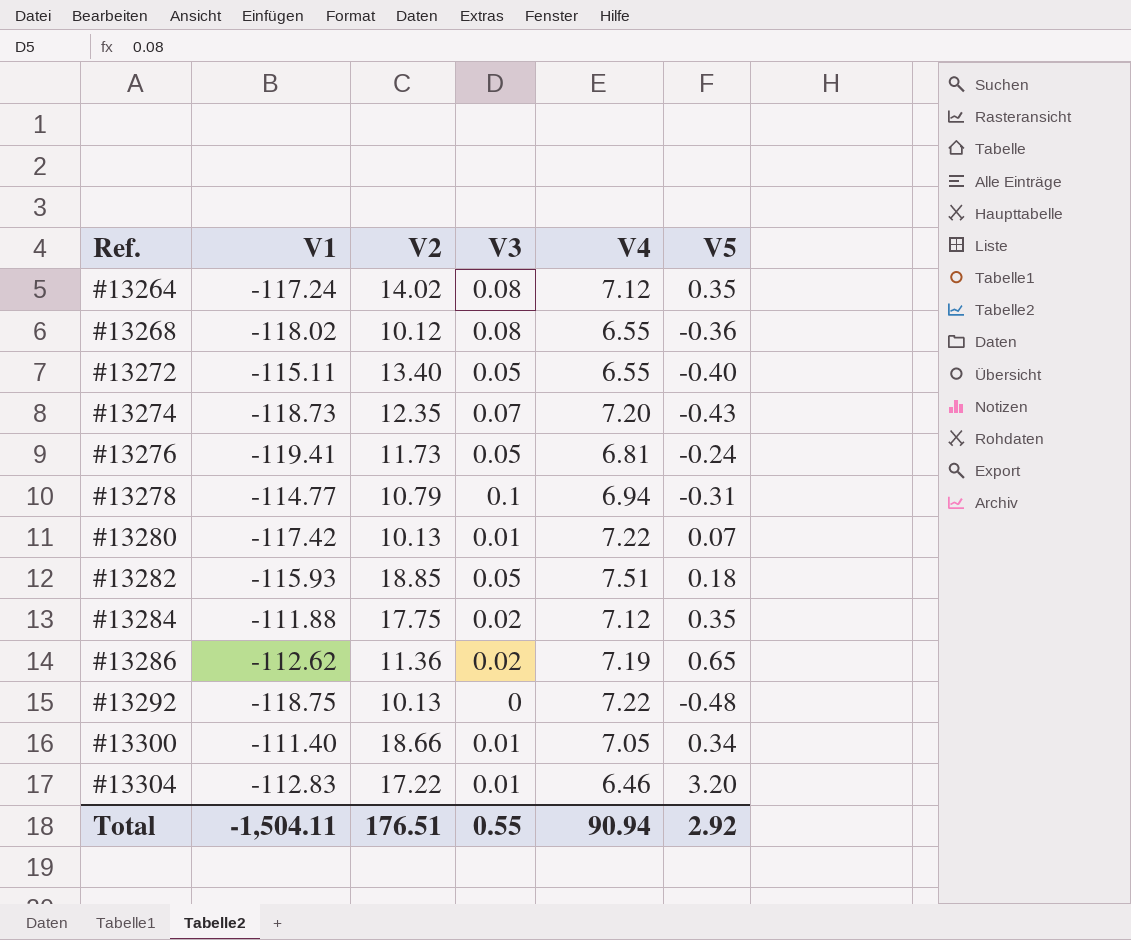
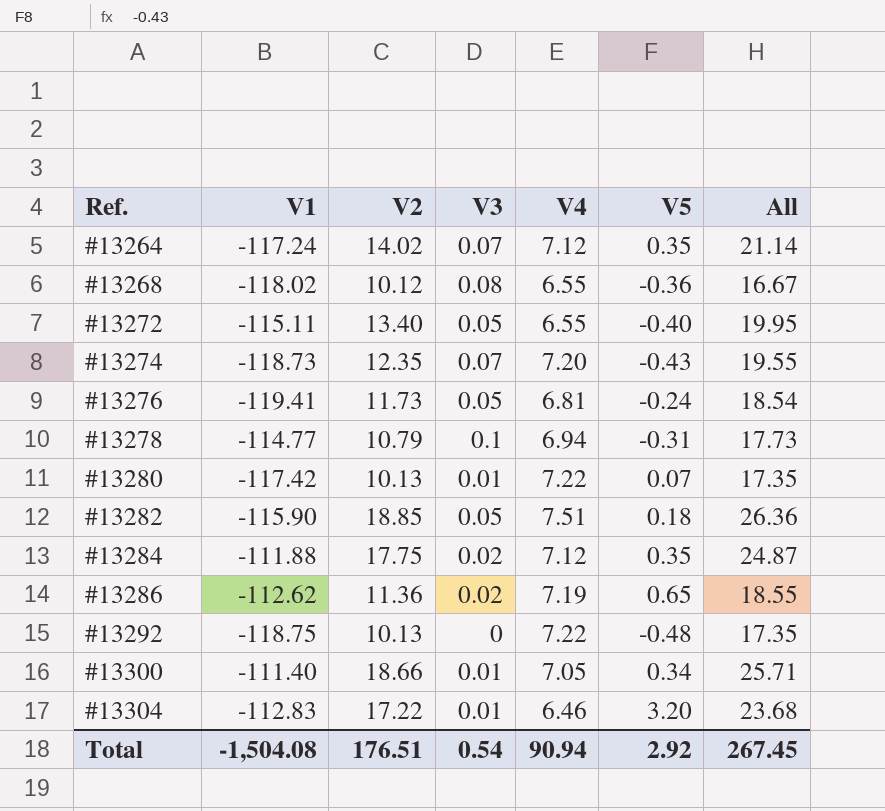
column All | formula: none -> [V2] + [V4]
#13264 | V3: 0.08 -> 0.07
#13282 | V1: -115.93 -> -115.90
Total | V1: -1,504.11 -> -1,504.08
Total | V3: 0.55 -> 0.54

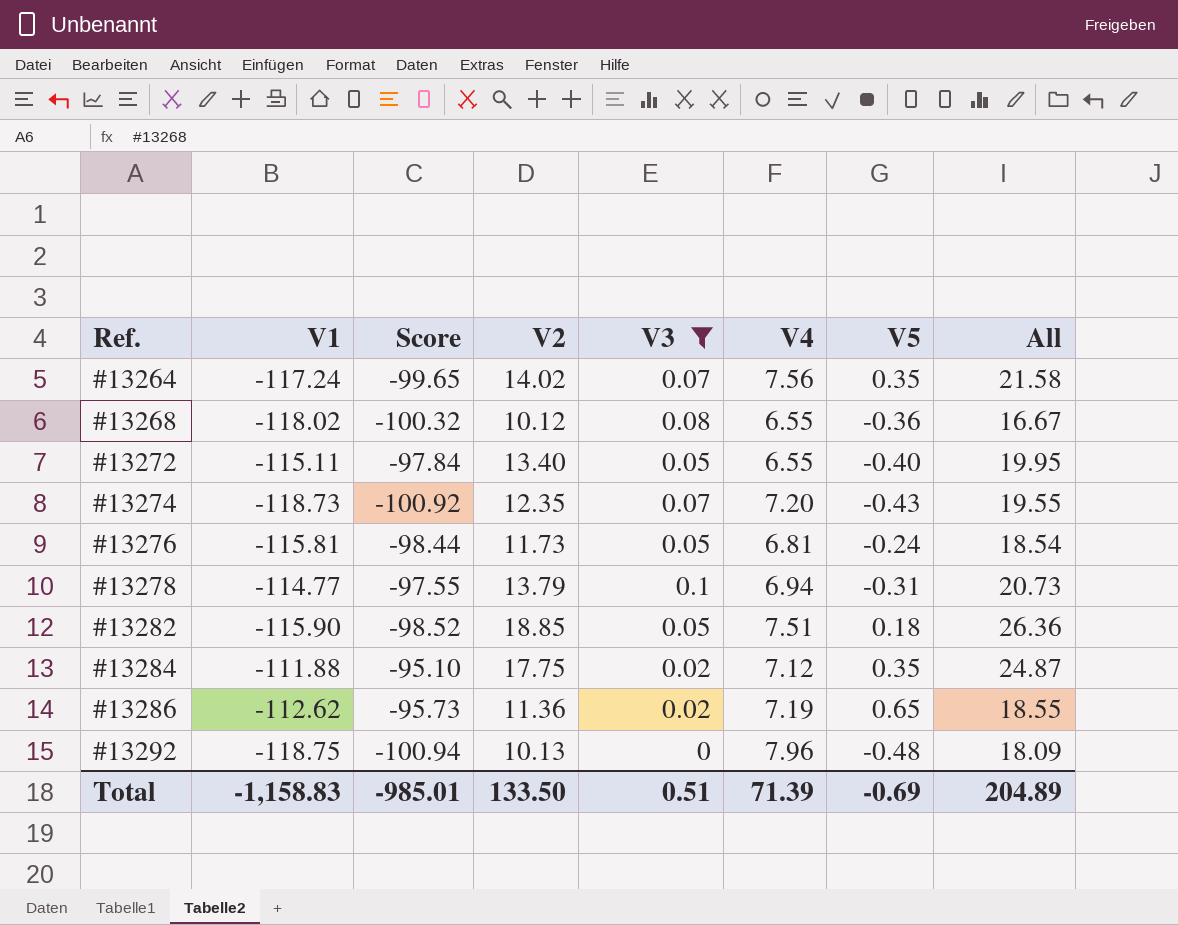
filter: none -> V3 != 0.01
column Score | formula: none -> [V1] * 0.85
#13264 | V4: 7.12 -> 7.56
#13264 | All: 21.14 -> 21.58
#13276 | V1: -119.41 -> -115.81
#13278 | V2: 10.79 -> 13.79
#13278 | All: 17.73 -> 20.73
#13292 | V4: 7.22 -> 7.96
#13292 | All: 17.35 -> 18.09
Total | V1: -1,504.08 -> -1,158.83
Total | V2: 176.51 -> 133.50
Total | V3: 0.54 -> 0.51
Total | V4: 90.94 -> 71.39
Total | V5: 2.92 -> -0.69
Total | All: 267.45 -> 204.89

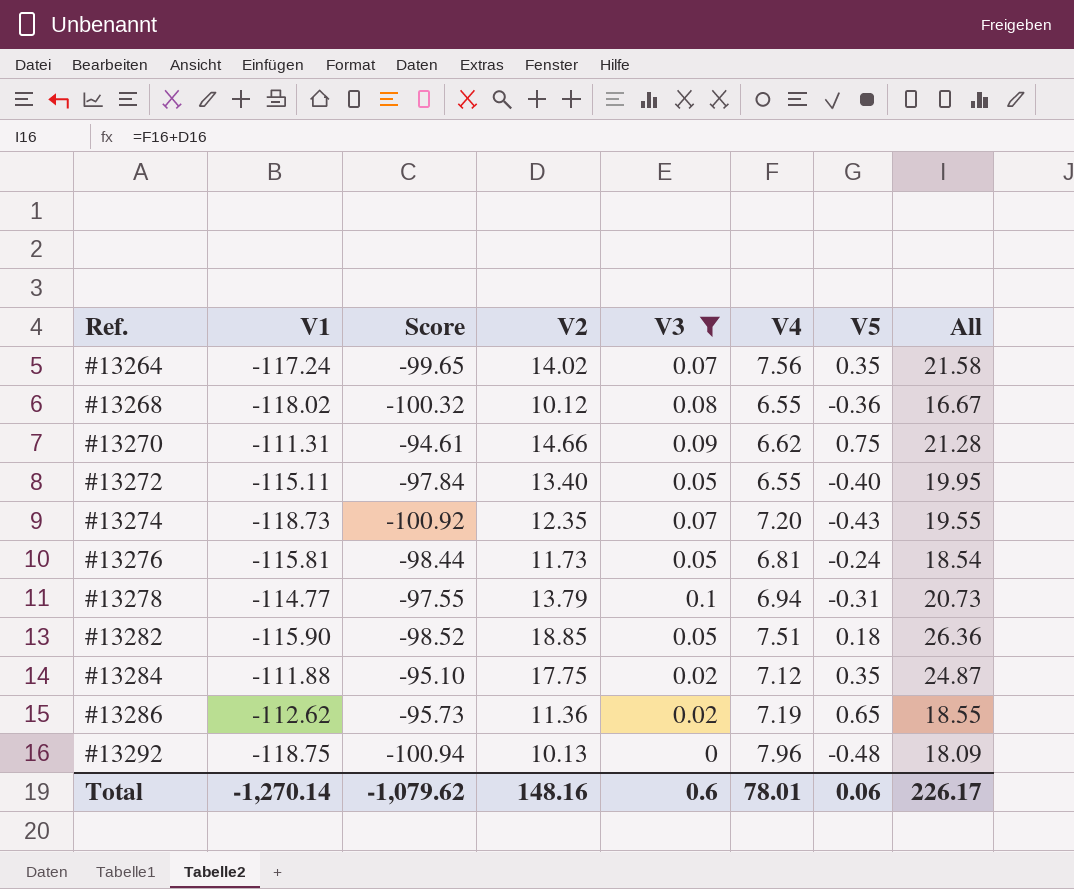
row #13270: none -> -111.31 | -94.61 | 14.66 | 0.09 | 6.62 | 0.75 | 21.28
Total | V1: -1,158.83 -> -1,270.14
Total | Score: -985.01 -> -1,079.62
Total | V2: 133.50 -> 148.16
Total | V3: 0.51 -> 0.6
Total | V4: 71.39 -> 78.01
Total | V5: -0.69 -> 0.06
Total | All: 204.89 -> 226.17

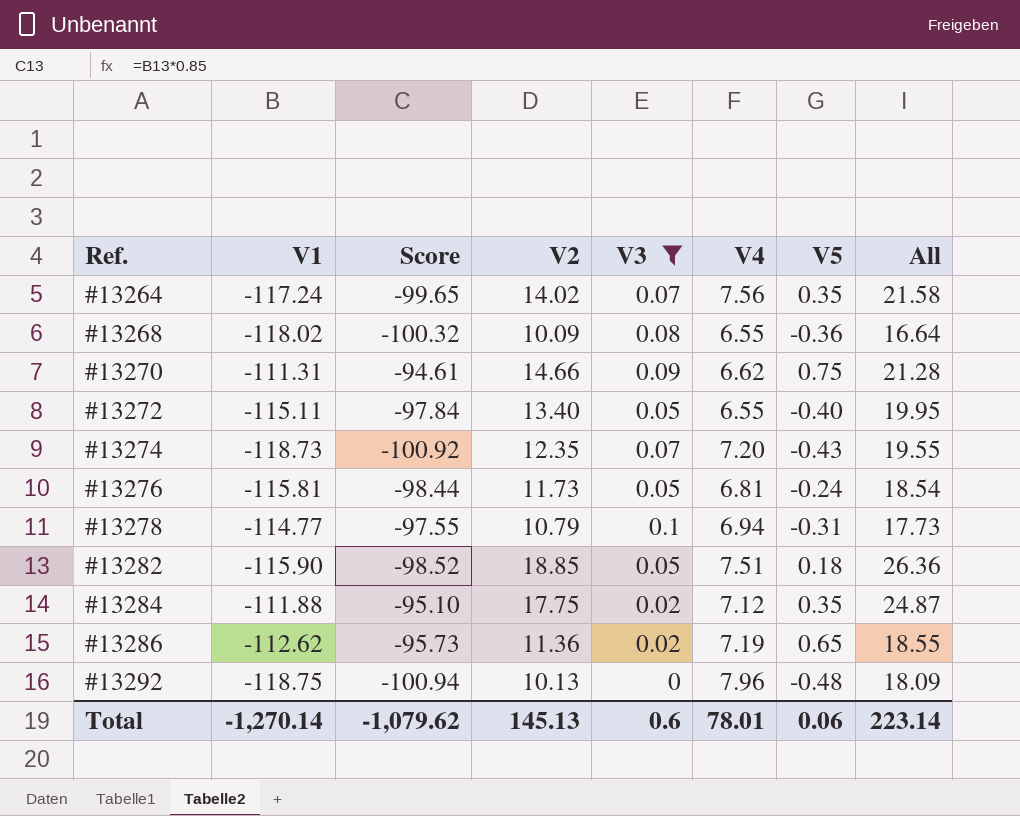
#13268 | V2: 10.12 -> 10.09
#13268 | All: 16.67 -> 16.64
#13278 | V2: 13.79 -> 10.79
#13278 | All: 20.73 -> 17.73
Total | V2: 148.16 -> 145.13
Total | All: 226.17 -> 223.14

